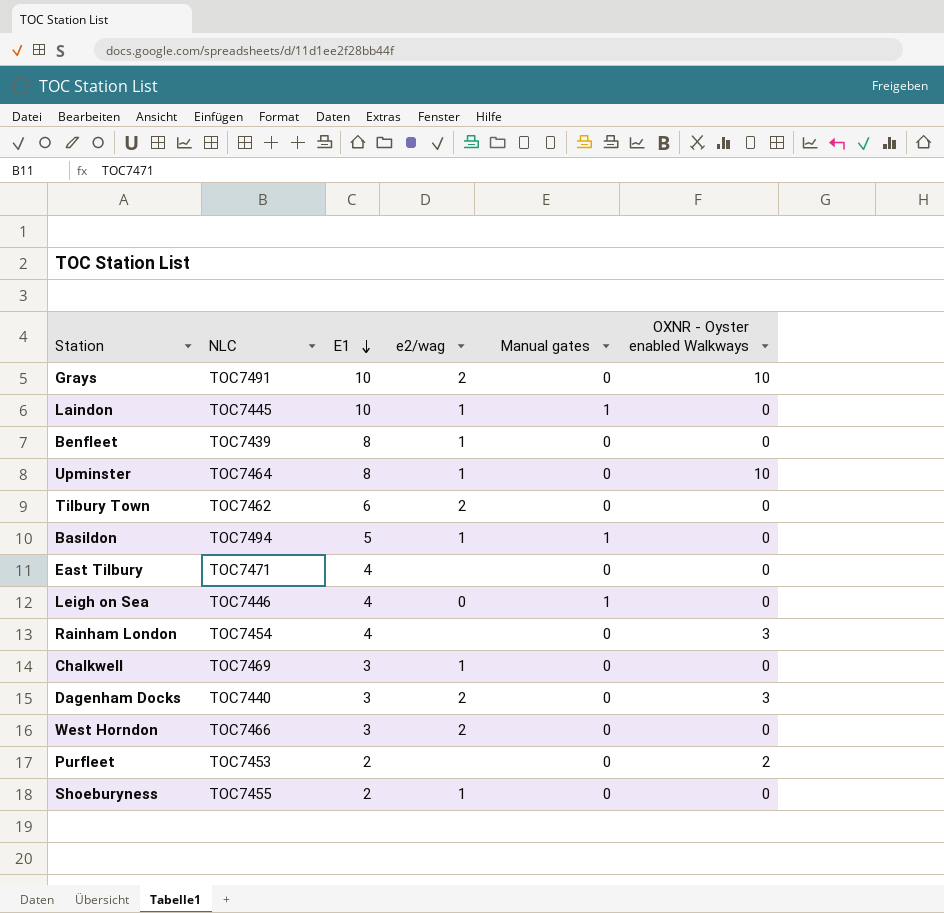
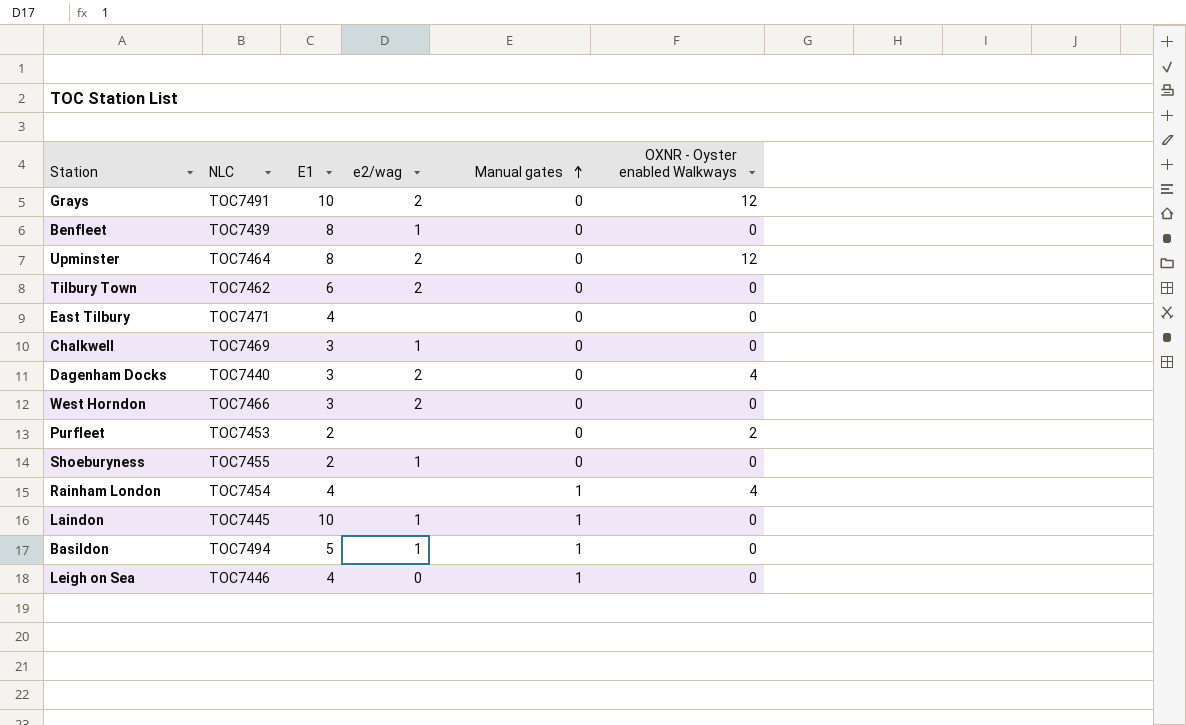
row order: E1 descending -> Manual gates ascending
Grays | OXNR - Oyster enabled Walkways: 10 -> 12
Upminster | e2/wag: 1 -> 2
Upminster | OXNR - Oyster enabled Walkways: 10 -> 12
Dagenham Docks | OXNR - Oyster enabled Walkways: 3 -> 4
Rainham London | Manual gates: 0 -> 1
Rainham London | OXNR - Oyster enabled Walkways: 3 -> 4

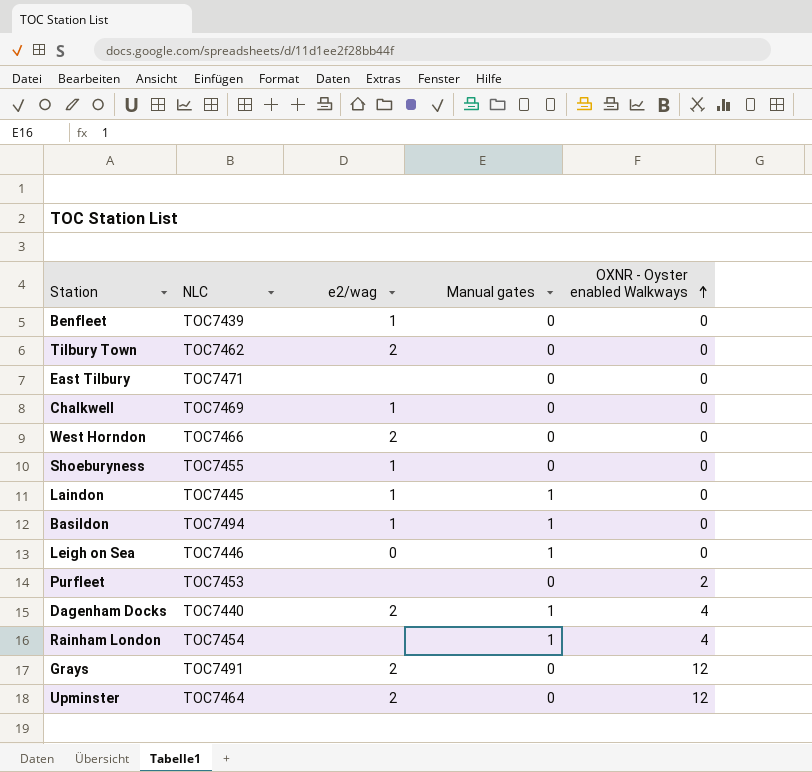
row order: Manual gates ascending -> OXNR - Oyster enabled Walkways ascending
column E1 | position: 3 -> none
Dagenham Docks | Manual gates: 0 -> 1

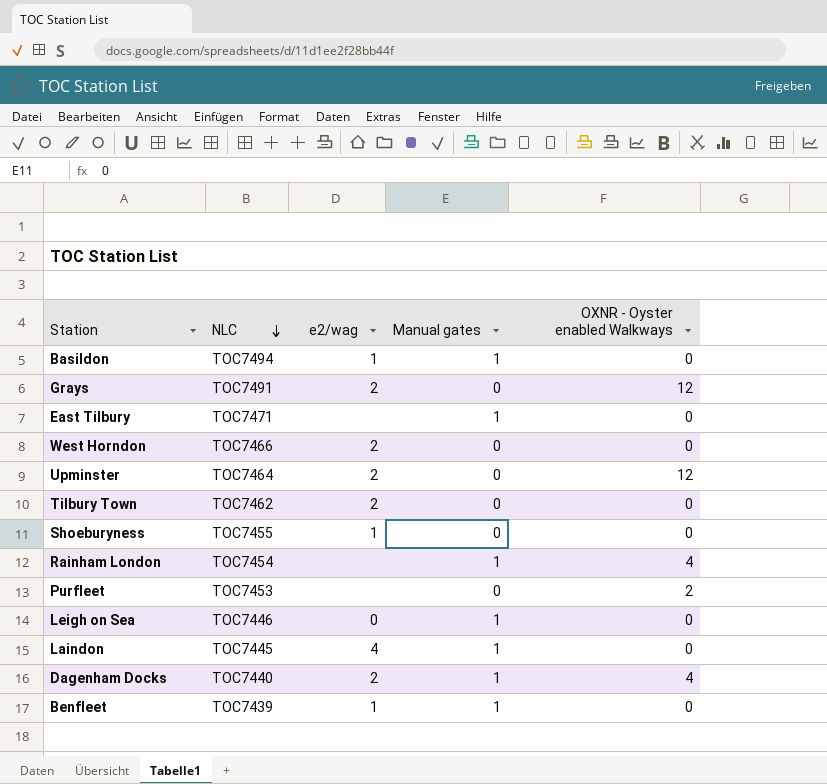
row order: OXNR - Oyster enabled Walkways ascending -> NLC descending
row Chalkwell: TOC7469 | 1 | 0 | 0 -> none
East Tilbury | Manual gates: 0 -> 1
Laindon | e2/wag: 1 -> 4
Benfleet | Manual gates: 0 -> 1

